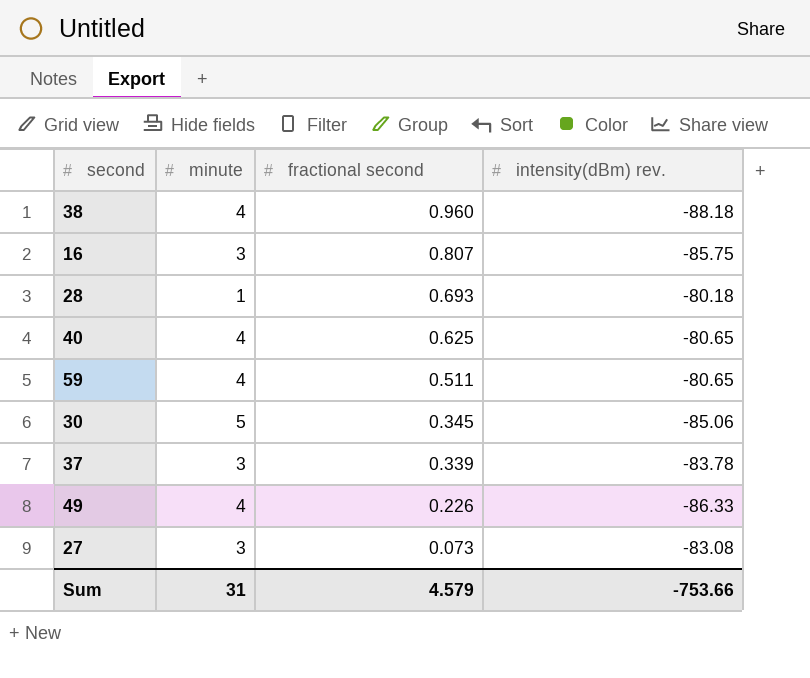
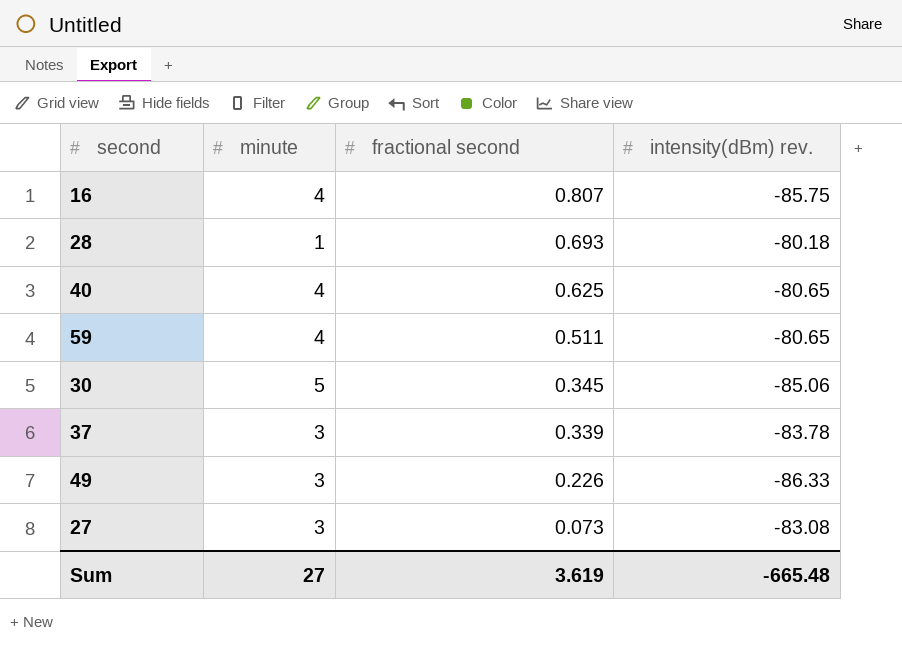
row 38: 4 | 0.960 | -88.18 -> none
16 | minute: 3 -> 4
49 | minute: 4 -> 3
Sum | minute: 31 -> 27
Sum | fractional second: 4.579 -> 3.619
Sum | intensity(dBm) rev.: -753.66 -> -665.48

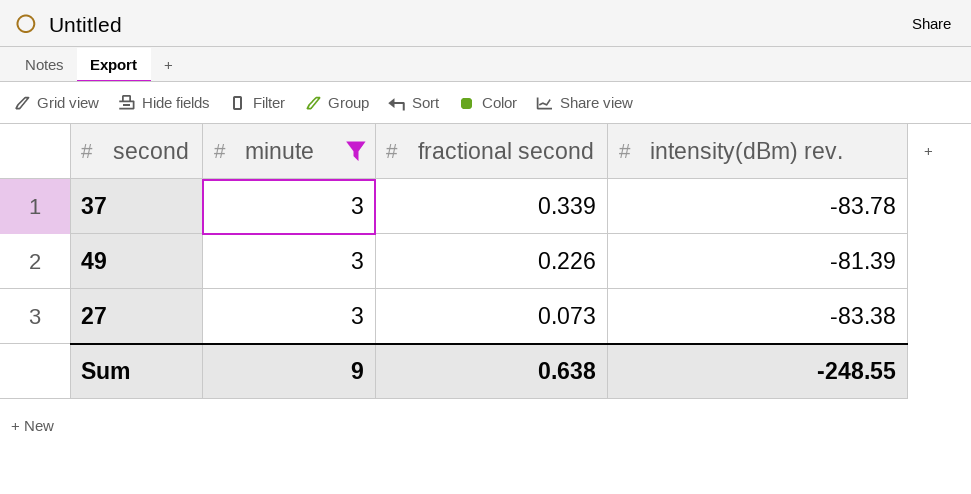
filter: none -> minute = 3
49 | intensity(dBm) rev.: -86.33 -> -81.39
27 | intensity(dBm) rev.: -83.08 -> -83.38
Sum | minute: 27 -> 9
Sum | fractional second: 3.619 -> 0.638
Sum | intensity(dBm) rev.: -665.48 -> -248.55

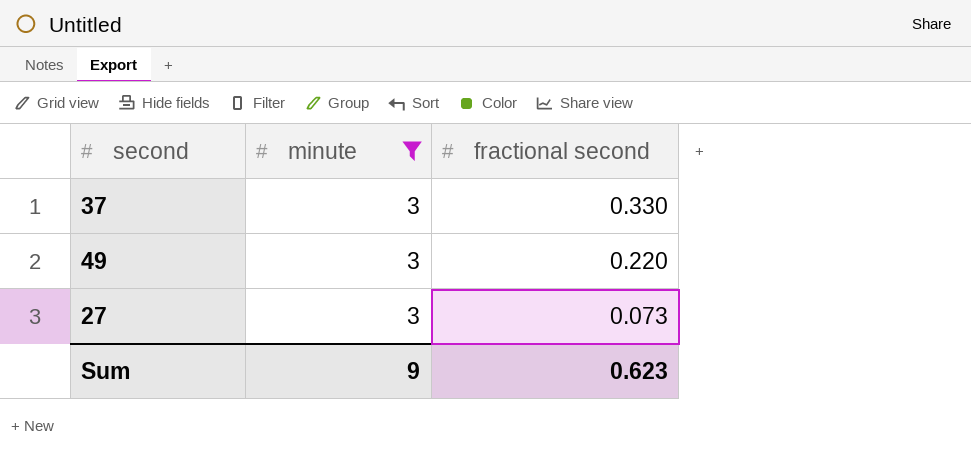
column intensity(dBm) rev. | position: 4 -> none
37 | fractional second: 0.339 -> 0.330
49 | fractional second: 0.226 -> 0.220
Sum | fractional second: 0.638 -> 0.623

